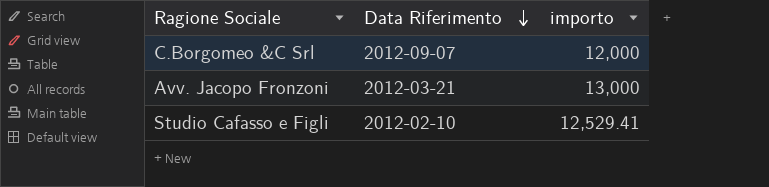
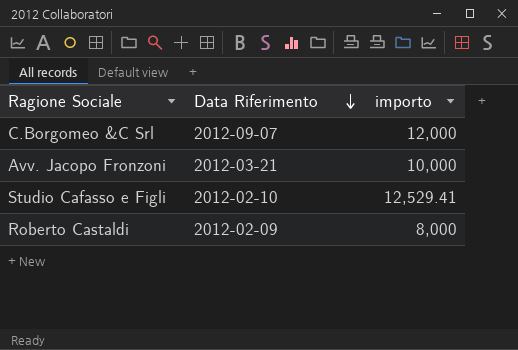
Avv. Jacopo Fronzoni | importo: 13,000 -> 10,000
row Roberto Castaldi: none -> 2012-02-09 | 8,000

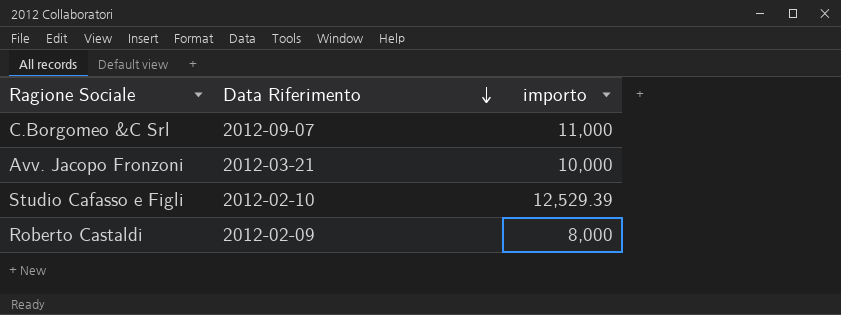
C.Borgomeo &C Srl | importo: 12,000 -> 11,000
Studio Cafasso e Figli | importo: 12,529.41 -> 12,529.39

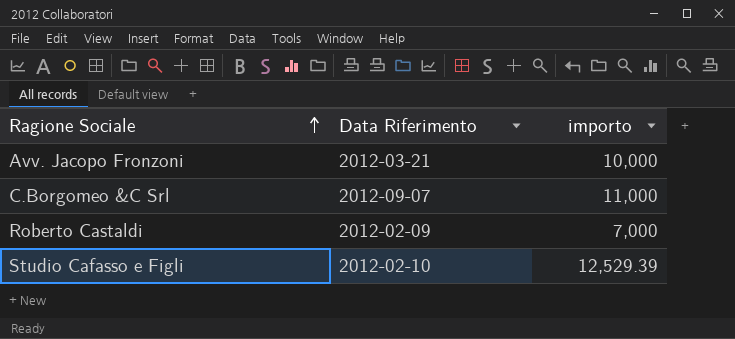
row order: Data Riferimento descending -> Ragione Sociale ascending
Roberto Castaldi | importo: 8,000 -> 7,000

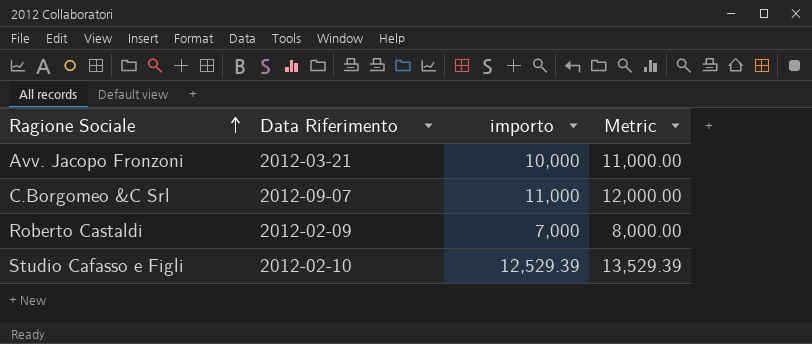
column Metric | formula: none -> [importo] + 1000

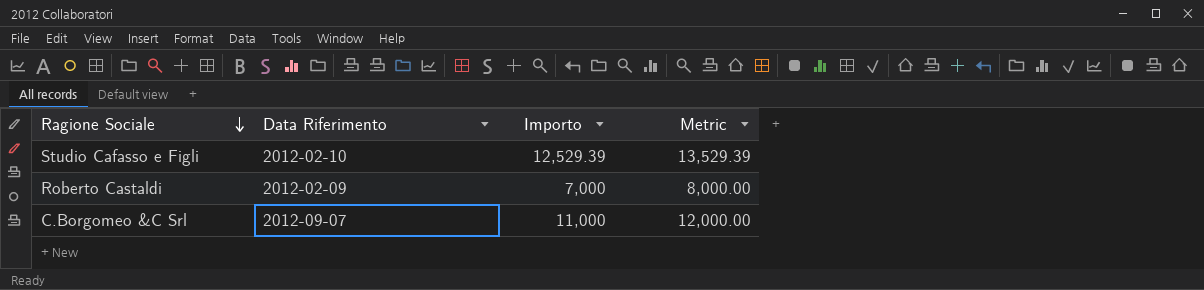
row order: Ragione Sociale ascending -> Ragione Sociale descending
column name: importo -> Importo
row Avv. Jacopo Fronzoni: 2012-03-21 | 10,000 | 11,000.00 -> none

